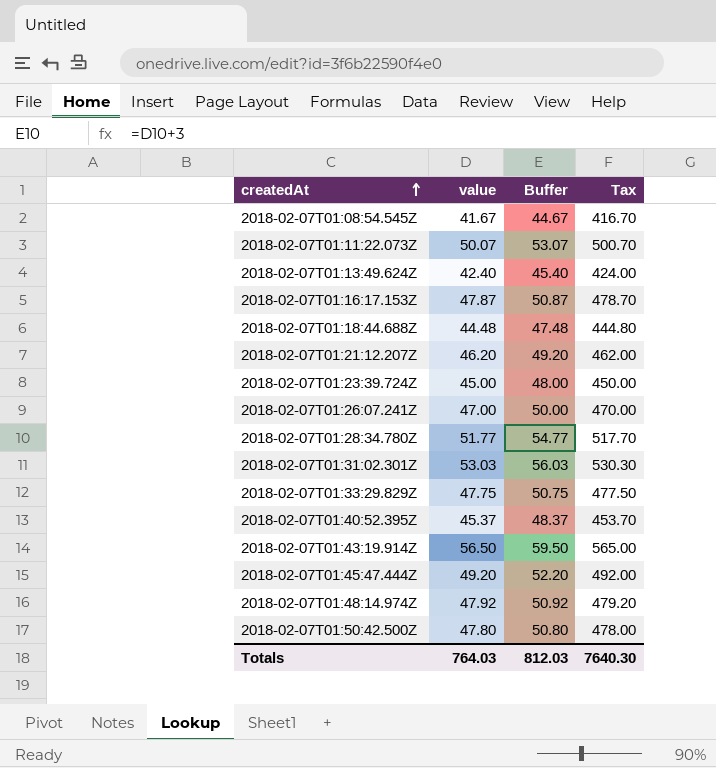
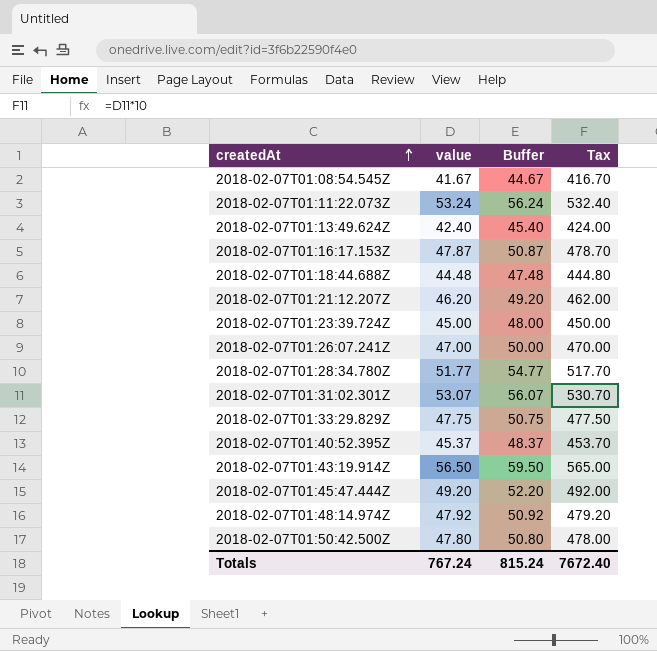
2018-02-07T01:11:22.073Z | value: 50.07 -> 53.24
2018-02-07T01:11:22.073Z | Buffer: 53.07 -> 56.24
2018-02-07T01:11:22.073Z | Tax: 500.70 -> 532.40
2018-02-07T01:31:02.301Z | value: 53.03 -> 53.07
2018-02-07T01:31:02.301Z | Buffer: 56.03 -> 56.07
2018-02-07T01:31:02.301Z | Tax: 530.30 -> 530.70
Totals | value: 764.03 -> 767.24
Totals | Buffer: 812.03 -> 815.24
Totals | Tax: 7640.30 -> 7672.40

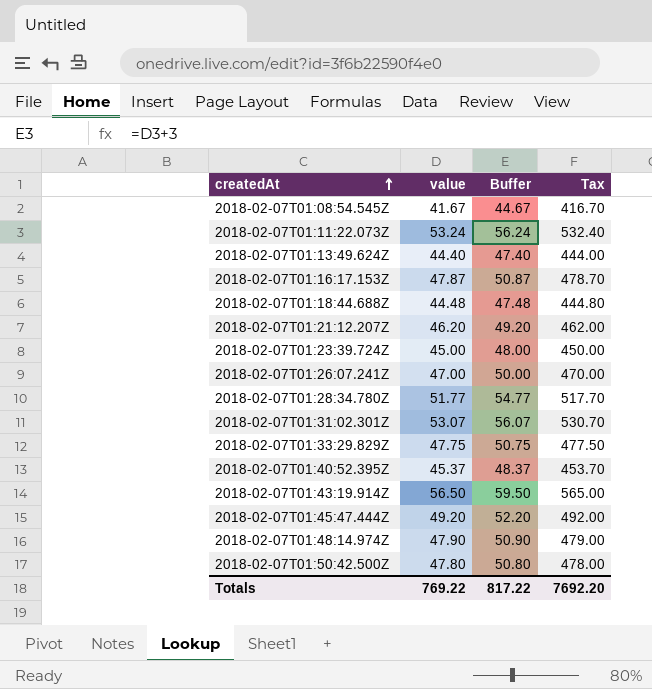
2018-02-07T01:13:49.624Z | value: 42.40 -> 44.40
2018-02-07T01:13:49.624Z | Buffer: 45.40 -> 47.40
2018-02-07T01:13:49.624Z | Tax: 424.00 -> 444.00
2018-02-07T01:48:14.974Z | value: 47.92 -> 47.90
2018-02-07T01:48:14.974Z | Buffer: 50.92 -> 50.90
2018-02-07T01:48:14.974Z | Tax: 479.20 -> 479.00
Totals | value: 767.24 -> 769.22
Totals | Buffer: 815.24 -> 817.22
Totals | Tax: 7672.40 -> 7692.20

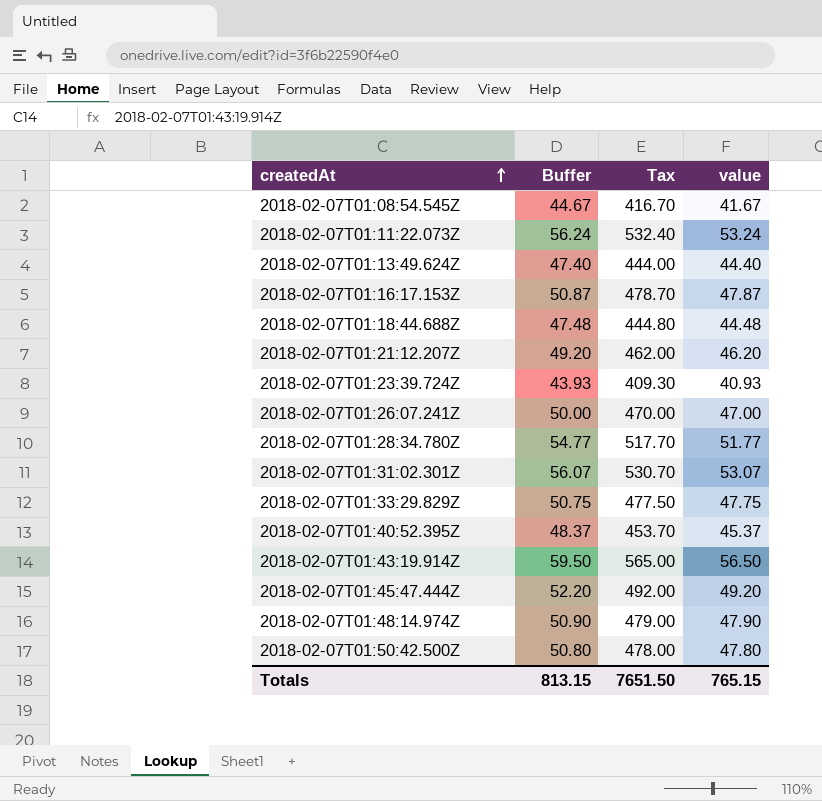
column value | position: 2 -> 4
2018-02-07T01:23:39.724Z | Buffer: 48.00 -> 43.93
2018-02-07T01:23:39.724Z | Tax: 450.00 -> 409.30
2018-02-07T01:23:39.724Z | value: 45.00 -> 40.93
Totals | Buffer: 817.22 -> 813.15
Totals | Tax: 7692.20 -> 7651.50
Totals | value: 769.22 -> 765.15

